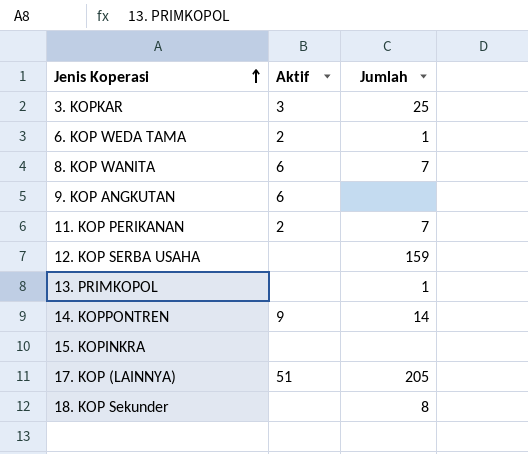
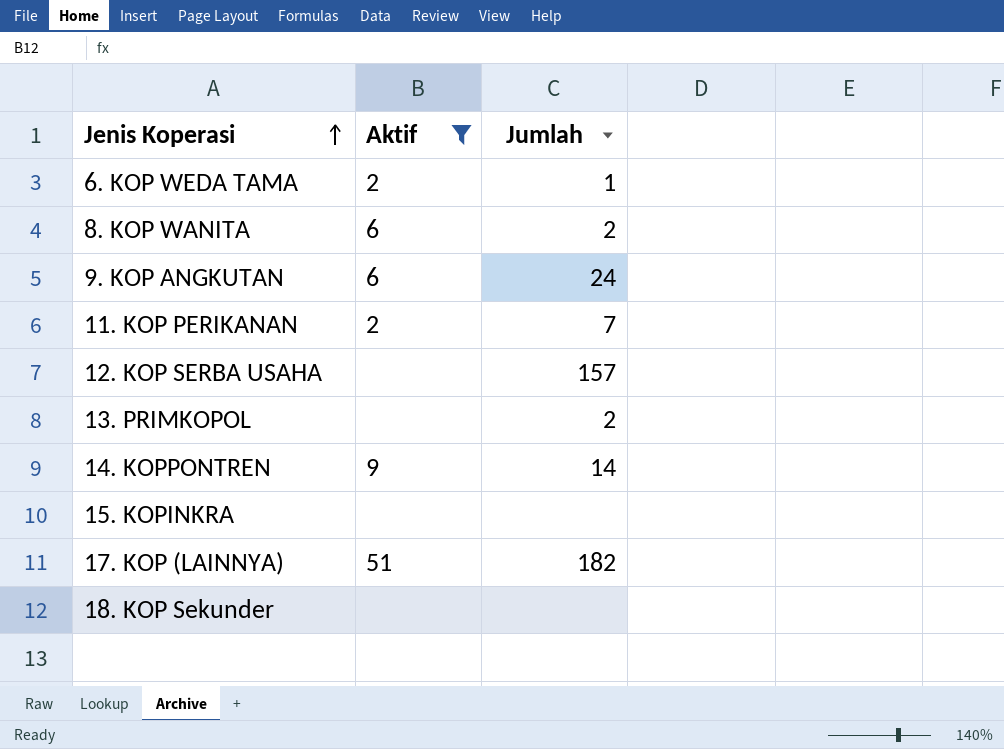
filter: none -> Aktif != 3
8. KOP WANITA | Jumlah: 7 -> 2
9. KOP ANGKUTAN | Jumlah: none -> 24
12. KOP SERBA USAHA | Jumlah: 159 -> 157
13. PRIMKOPOL | Jumlah: 1 -> 2
17. KOP (LAINNYA) | Jumlah: 205 -> 182
18. KOP Sekunder | Jumlah: 8 -> none

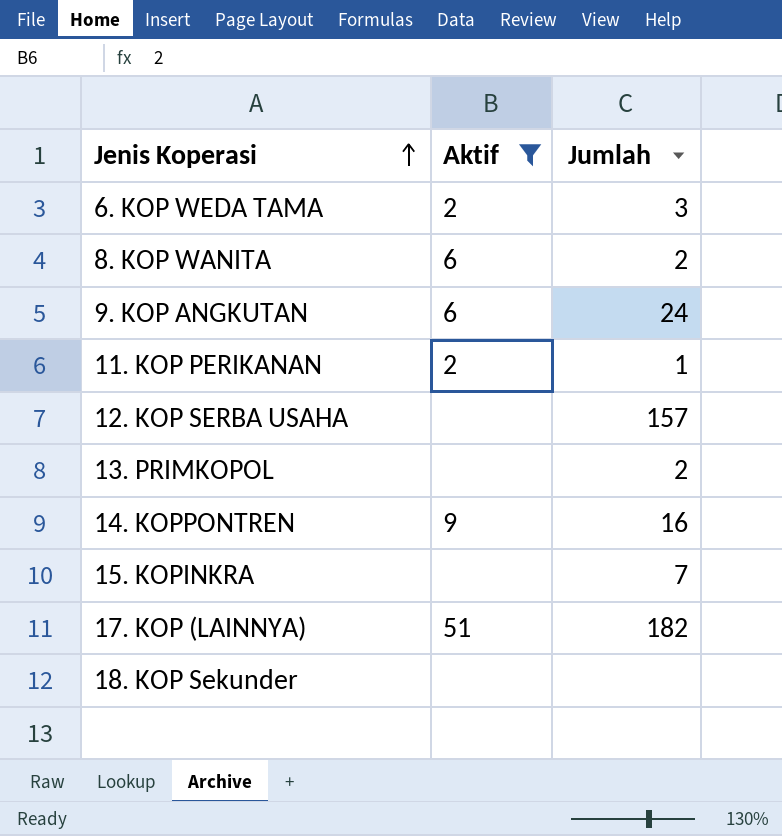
6. KOP WEDA TAMA | Jumlah: 1 -> 3
11. KOP PERIKANAN | Jumlah: 7 -> 1
14. KOPPONTREN | Jumlah: 14 -> 16
15. KOPINKRA | Jumlah: none -> 7

